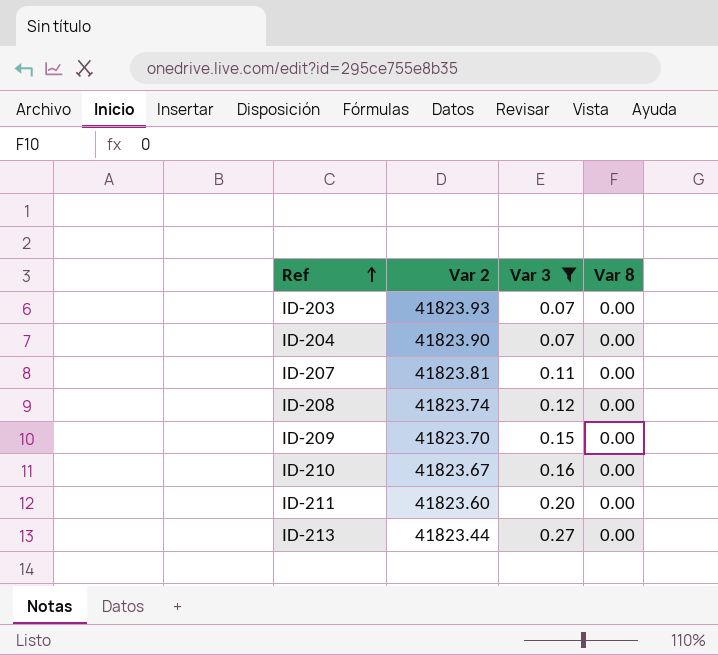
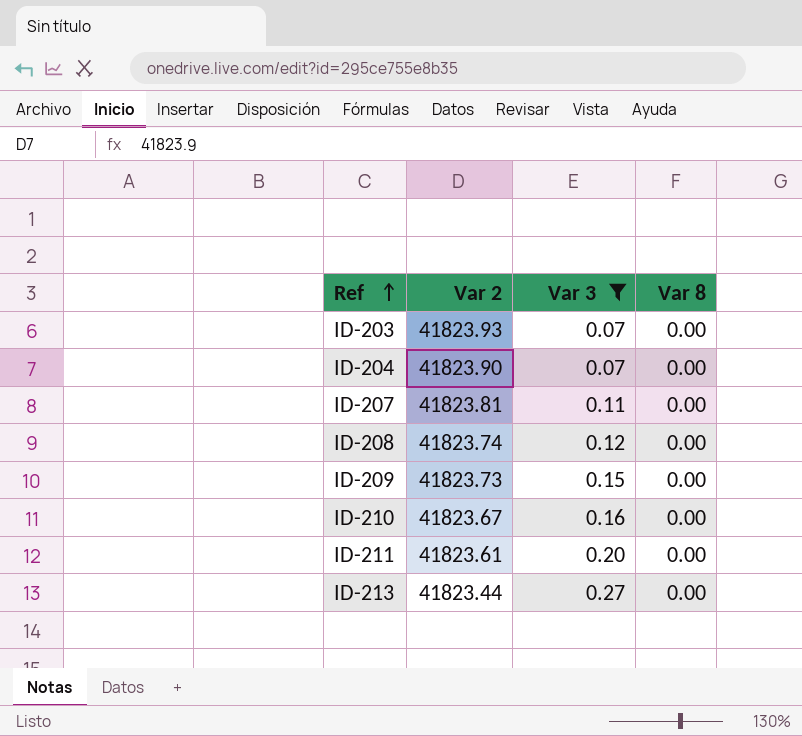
ID-209 | Var 2: 41823.70 -> 41823.73
ID-211 | Var 2: 41823.60 -> 41823.61

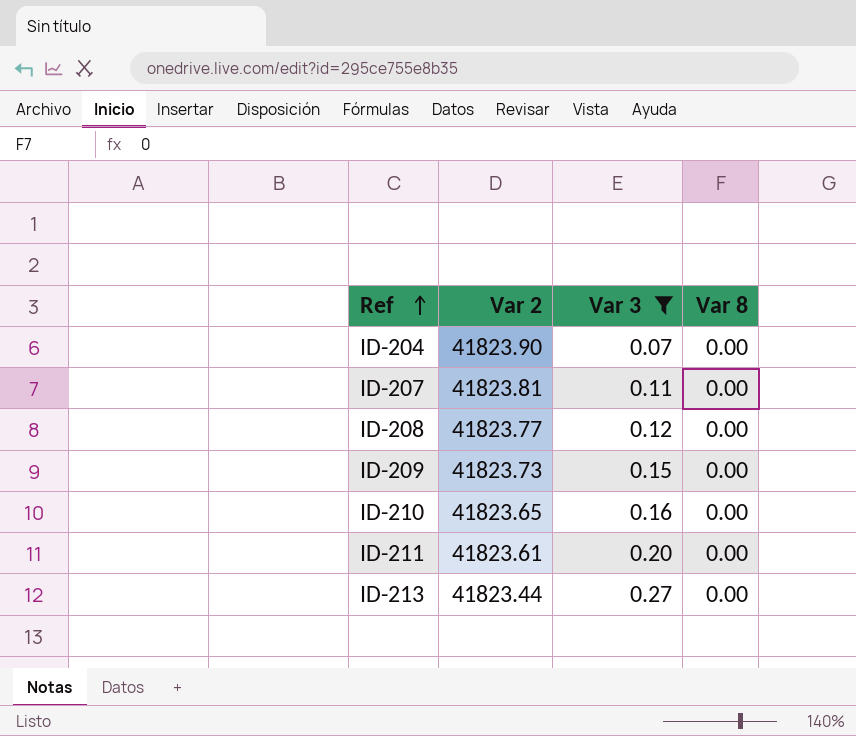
row ID-203: 41823.93 | 0.07 | 0.00 -> none
ID-208 | Var 2: 41823.74 -> 41823.77
ID-210 | Var 2: 41823.67 -> 41823.65

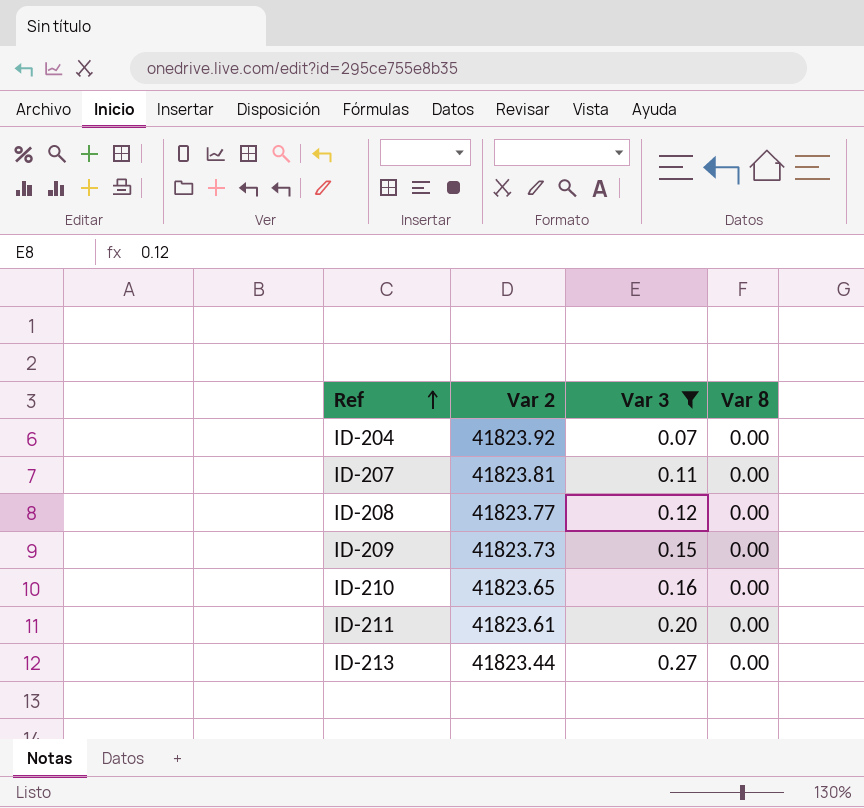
ID-204 | Var 2: 41823.90 -> 41823.92

